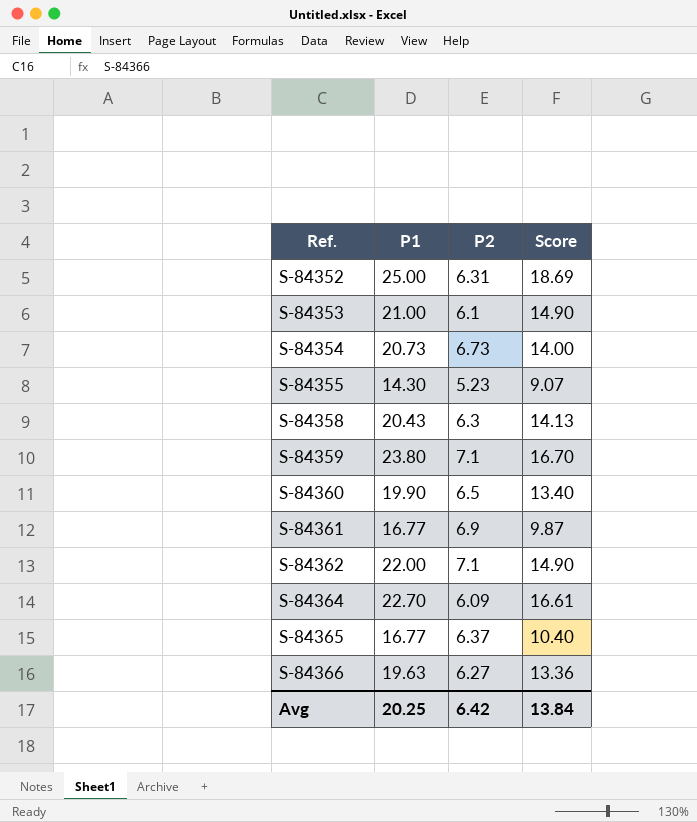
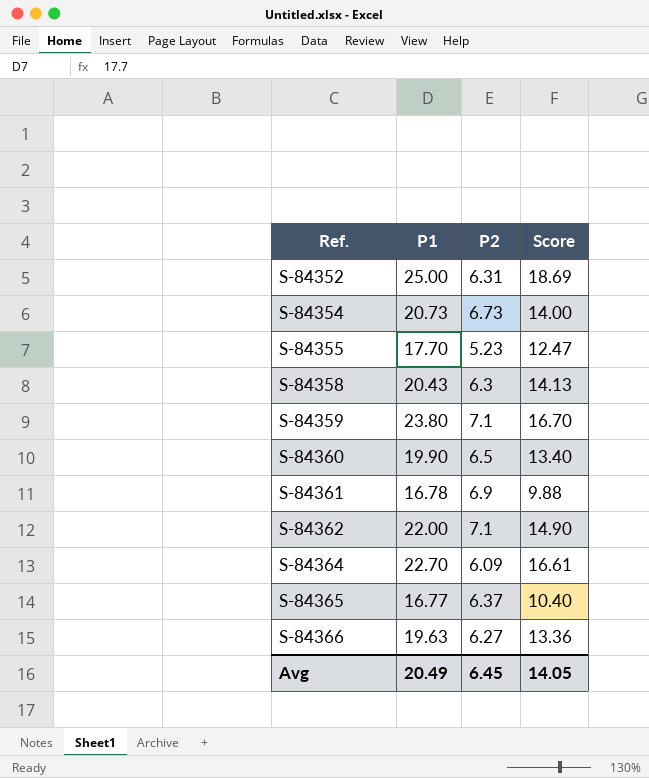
row S-84353: 21.00 | 6.1 | 14.90 -> none
S-84355 | P1: 14.30 -> 17.70
S-84355 | Score: 9.07 -> 12.47
S-84361 | P1: 16.77 -> 16.78
S-84361 | Score: 9.87 -> 9.88
Avg | P1: 20.25 -> 20.49
Avg | P2: 6.42 -> 6.45
Avg | Score: 13.84 -> 14.05

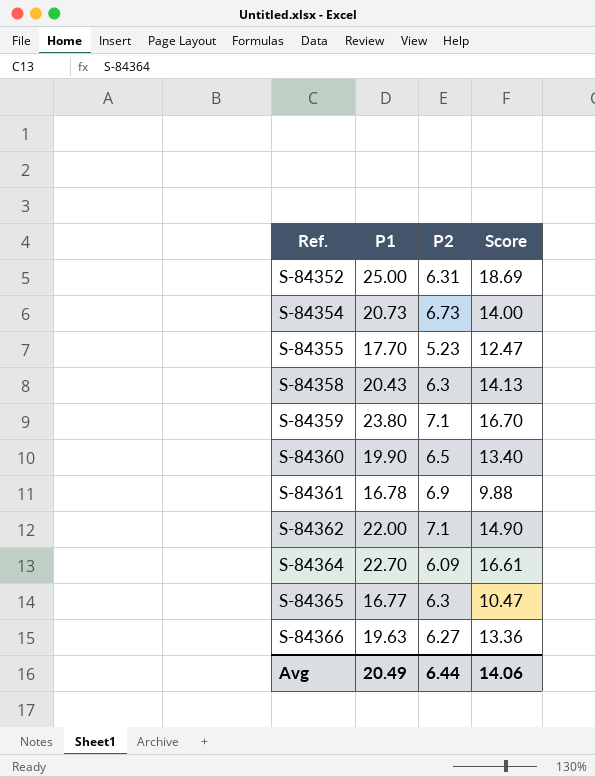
S-84365 | P2: 6.37 -> 6.3
S-84365 | Score: 10.40 -> 10.47
Avg | P2: 6.45 -> 6.44
Avg | Score: 14.05 -> 14.06

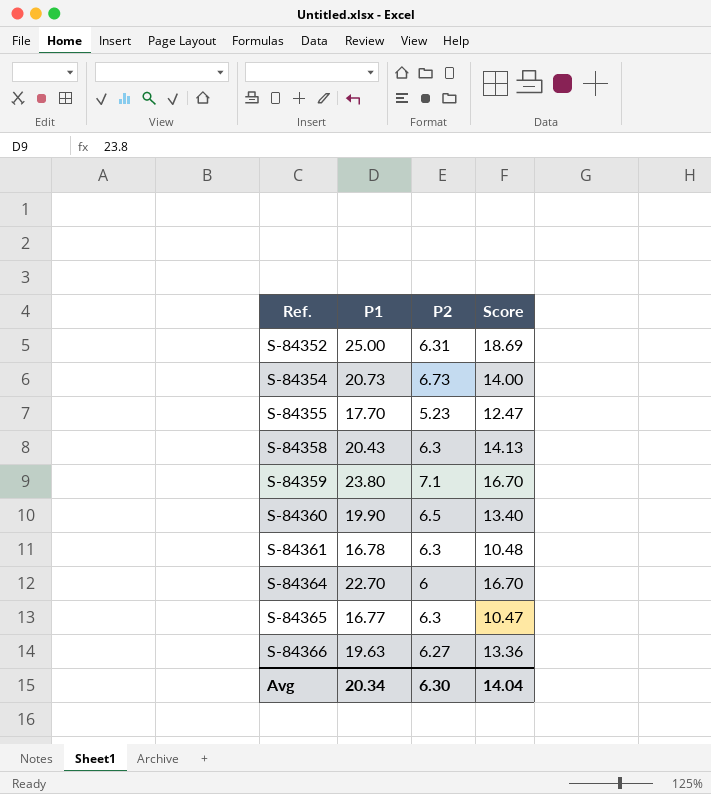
row S-84362: 22.00 | 7.1 | 14.90 -> none
S-84361 | P2: 6.9 -> 6.3
S-84361 | Score: 9.88 -> 10.48
S-84364 | P2: 6.09 -> 6
S-84364 | Score: 16.61 -> 16.70
Avg | P1: 20.49 -> 20.34
Avg | P2: 6.44 -> 6.30
Avg | Score: 14.06 -> 14.04

